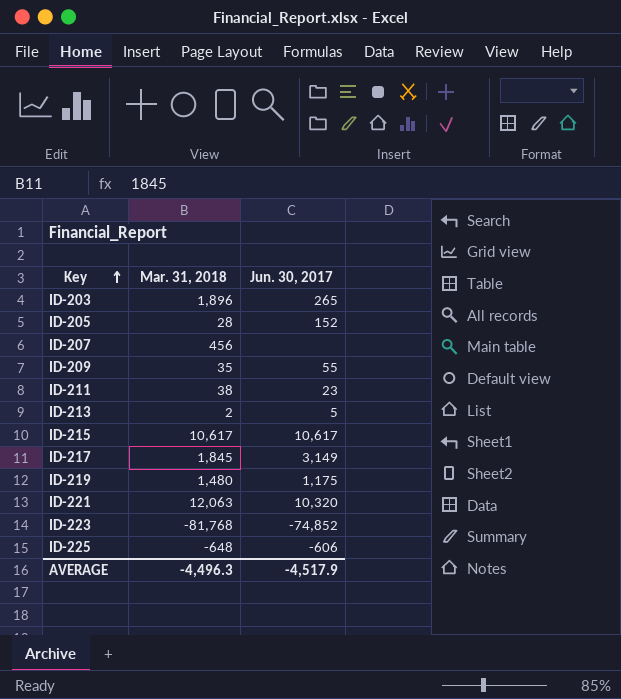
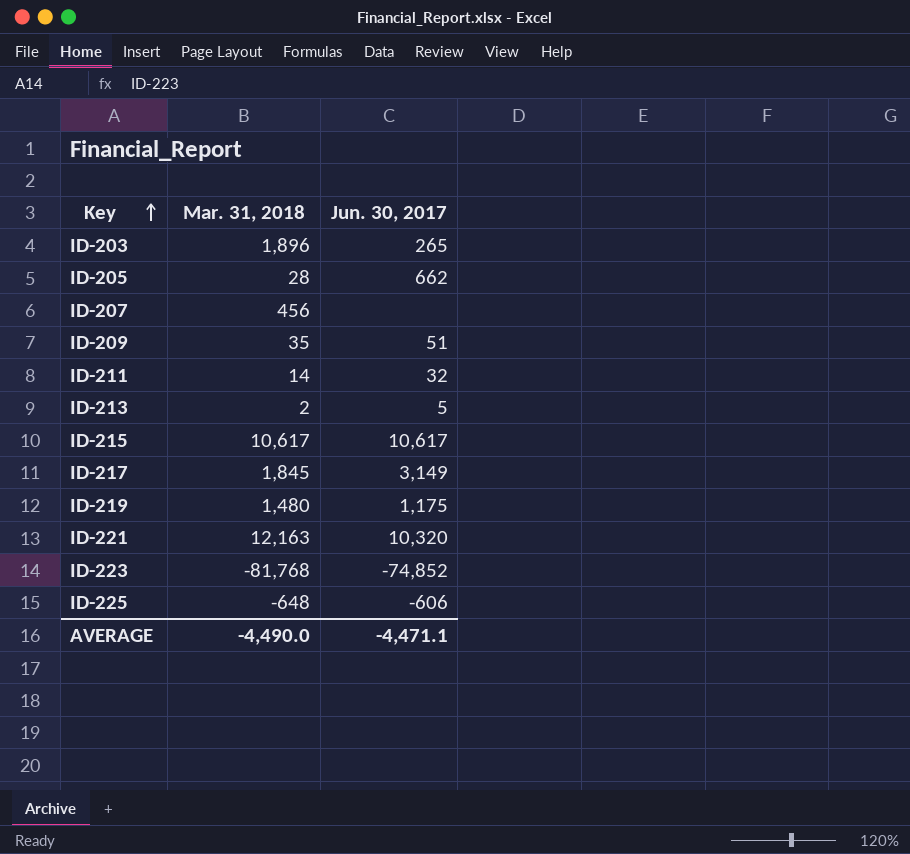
ID-205 | Jun. 30, 2017: 152 -> 662
ID-209 | Jun. 30, 2017: 55 -> 51
ID-211 | Mar. 31, 2018: 38 -> 14
ID-211 | Jun. 30, 2017: 23 -> 32
ID-221 | Mar. 31, 2018: 12,063 -> 12,163
AVERAGE | Mar. 31, 2018: -4,496.3 -> -4,490.0
AVERAGE | Jun. 30, 2017: -4,517.9 -> -4,471.1

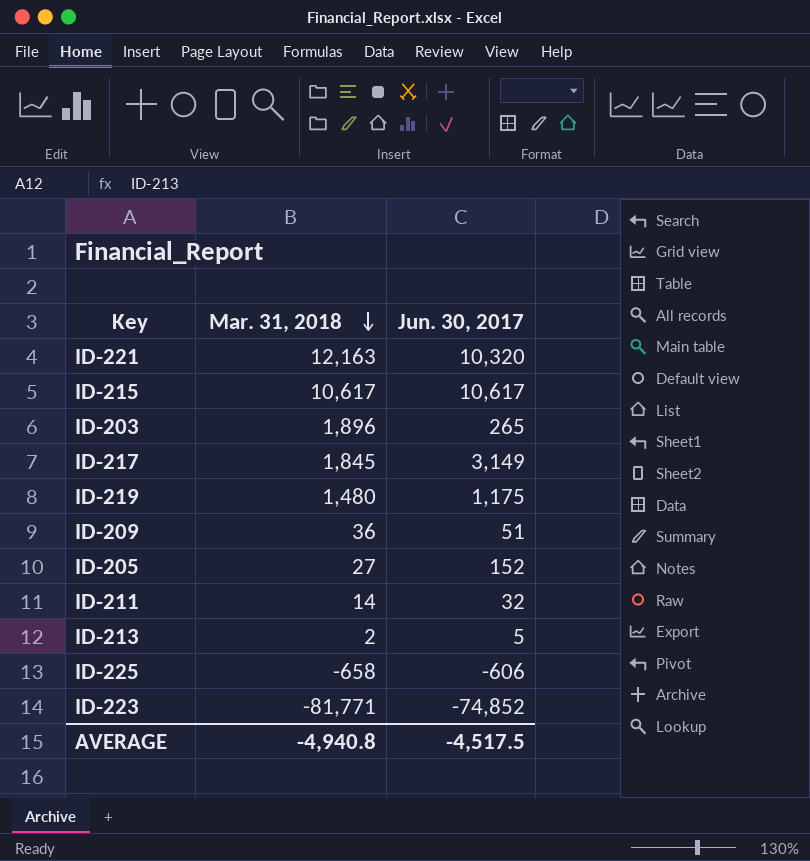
row order: Key ascending -> Mar. 31, 2018 descending
row ID-207: 456 | none -> none
ID-209 | Mar. 31, 2018: 35 -> 36
ID-205 | Mar. 31, 2018: 28 -> 27
ID-205 | Jun. 30, 2017: 662 -> 152
ID-225 | Mar. 31, 2018: -648 -> -658
ID-223 | Mar. 31, 2018: -81,768 -> -81,771
AVERAGE | Mar. 31, 2018: -4,490.0 -> -4,940.8
AVERAGE | Jun. 30, 2017: -4,471.1 -> -4,517.5

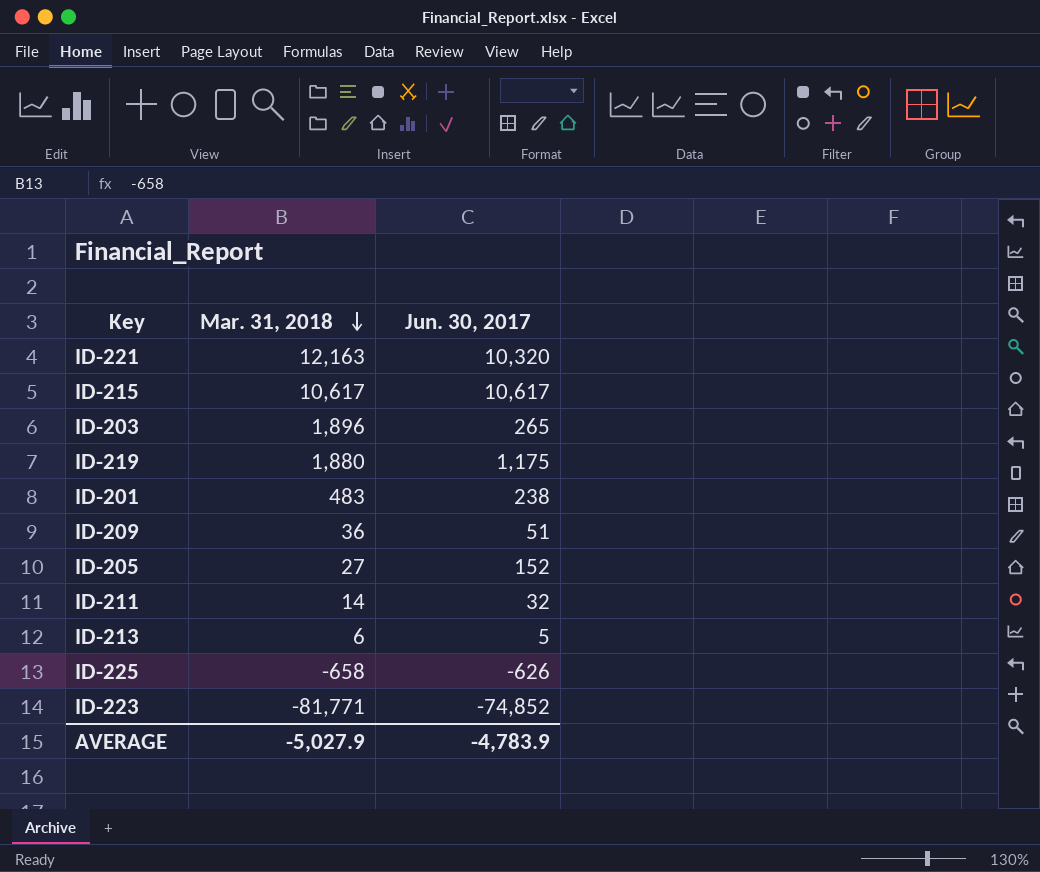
row ID-217: 1,845 | 3,149 -> none
ID-219 | Mar. 31, 2018: 1,480 -> 1,880
row ID-201: none -> 483 | 238
ID-213 | Mar. 31, 2018: 2 -> 6
ID-225 | Jun. 30, 2017: -606 -> -626
AVERAGE | Mar. 31, 2018: -4,940.8 -> -5,027.9
AVERAGE | Jun. 30, 2017: -4,517.5 -> -4,783.9

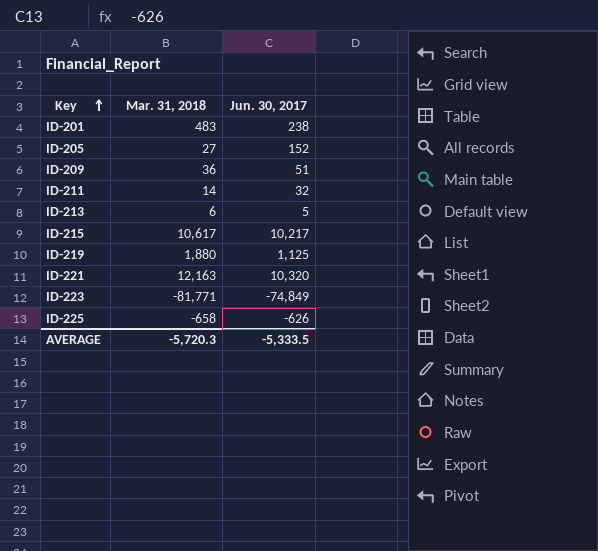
row order: Mar. 31, 2018 descending -> Key ascending
row ID-203: 1,896 | 265 -> none
ID-215 | Jun. 30, 2017: 10,617 -> 10,217
ID-219 | Jun. 30, 2017: 1,175 -> 1,125
ID-223 | Jun. 30, 2017: -74,852 -> -74,849
AVERAGE | Mar. 31, 2018: -5,027.9 -> -5,720.3
AVERAGE | Jun. 30, 2017: -4,783.9 -> -5,333.5

